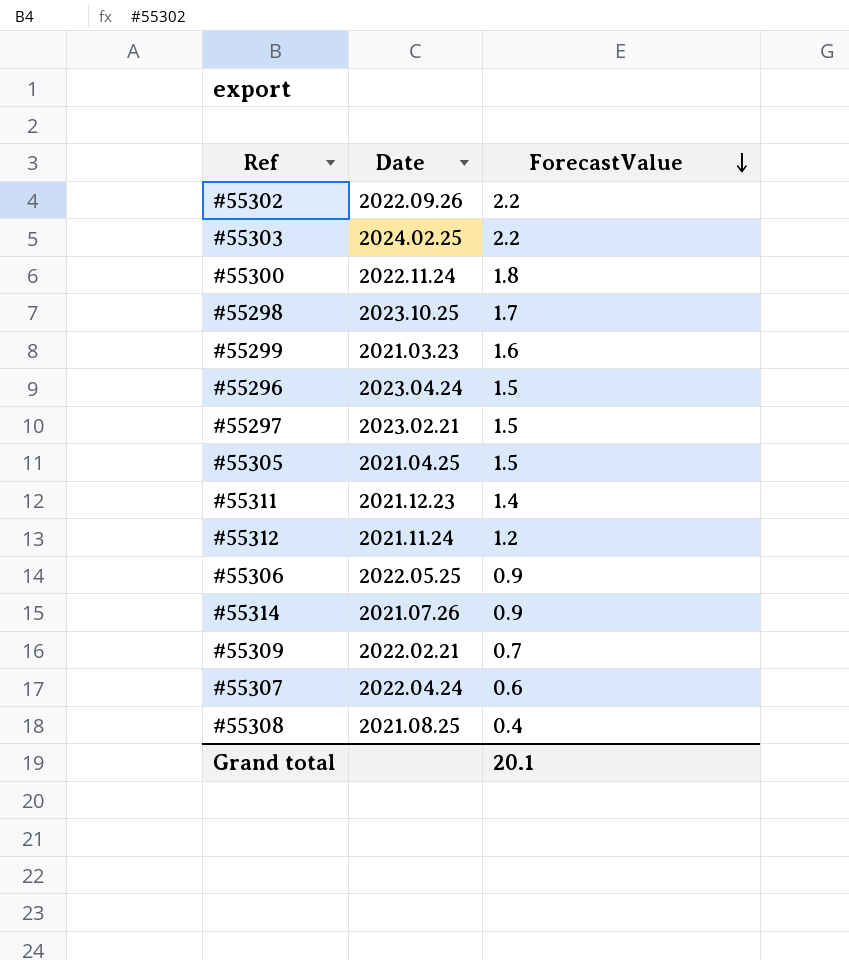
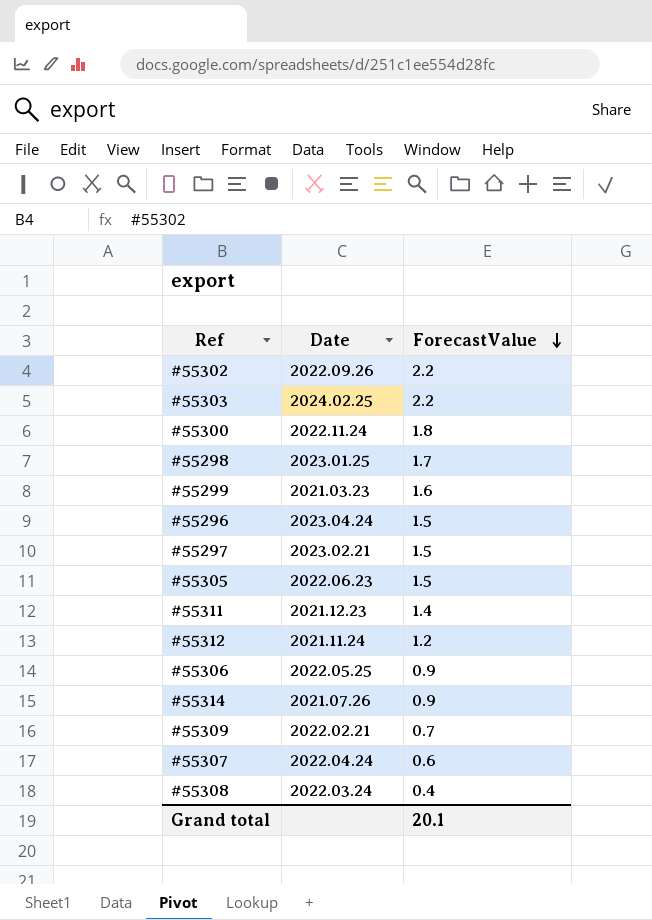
#55298 | Date: 2023.10.25 -> 2023.01.25
#55305 | Date: 2021.04.25 -> 2022.06.23
#55308 | Date: 2021.08.25 -> 2022.03.24

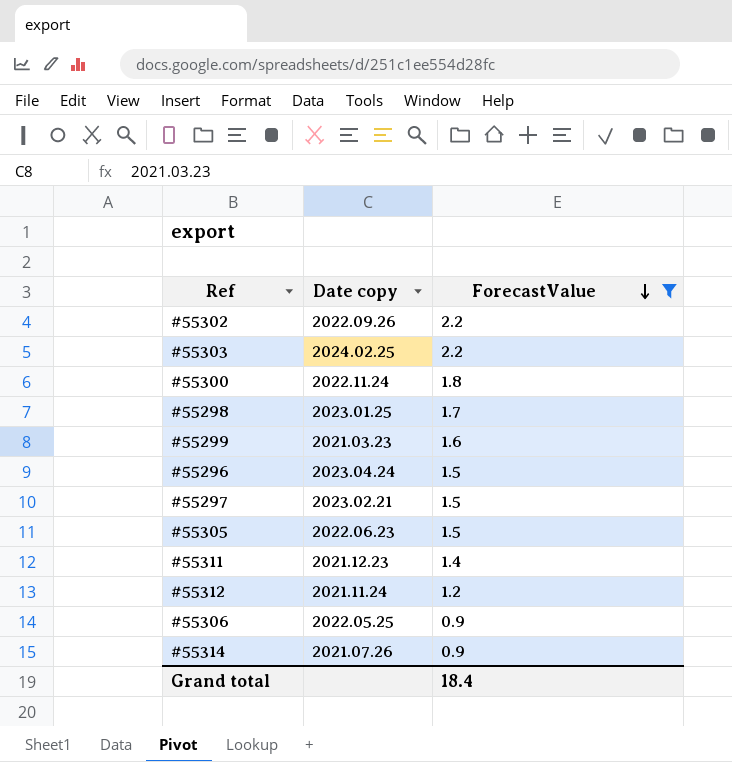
filter: none -> ForecastValue >= 0.9
column name: Date -> Date copy
Grand total | ForecastValue: 20.1 -> 18.4

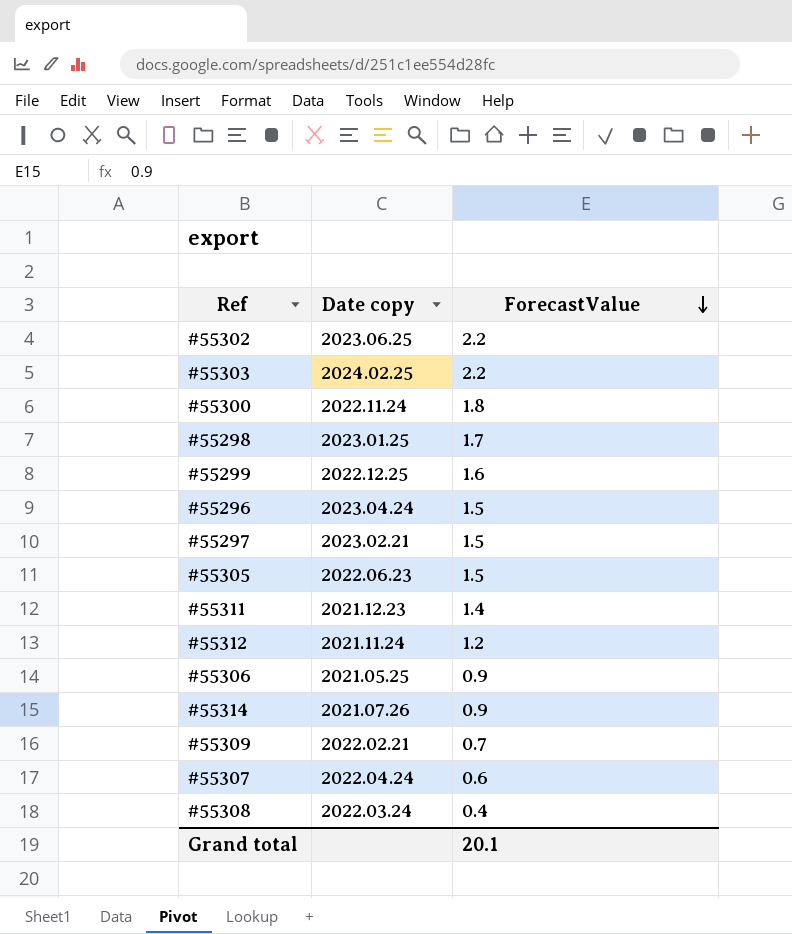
filter: ForecastValue >= 0.9 -> none
#55302 | Date copy: 2022.09.26 -> 2023.06.25
#55299 | Date copy: 2021.03.23 -> 2022.12.25
#55306 | Date copy: 2022.05.25 -> 2021.05.25
Grand total | ForecastValue: 18.4 -> 20.1

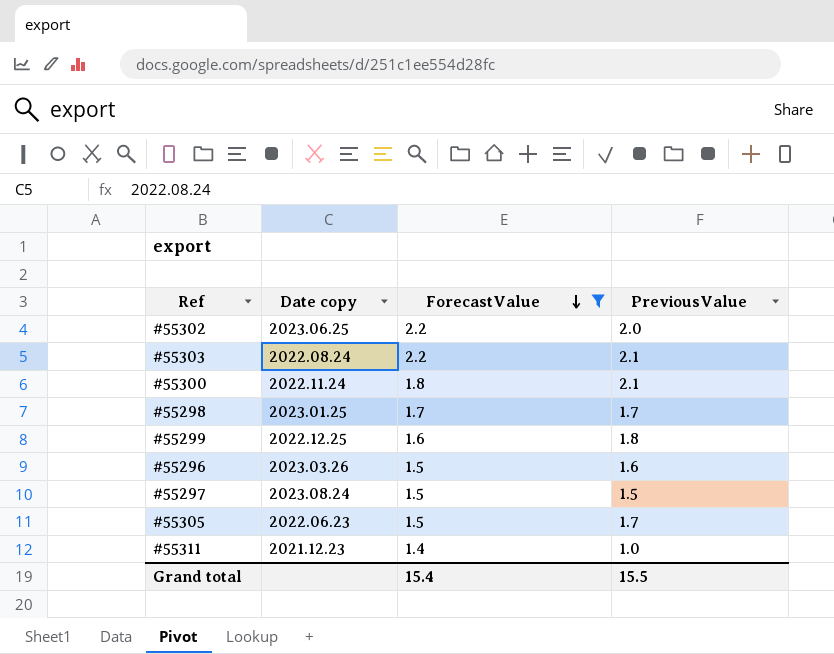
filter: none -> ForecastValue >= 1.4
column PreviousValue | position: none -> 4
#55303 | Date copy: 2024.02.25 -> 2022.08.24
#55296 | Date copy: 2023.04.24 -> 2023.03.26
#55297 | Date copy: 2023.02.21 -> 2023.08.24
Grand total | ForecastValue: 20.1 -> 15.4

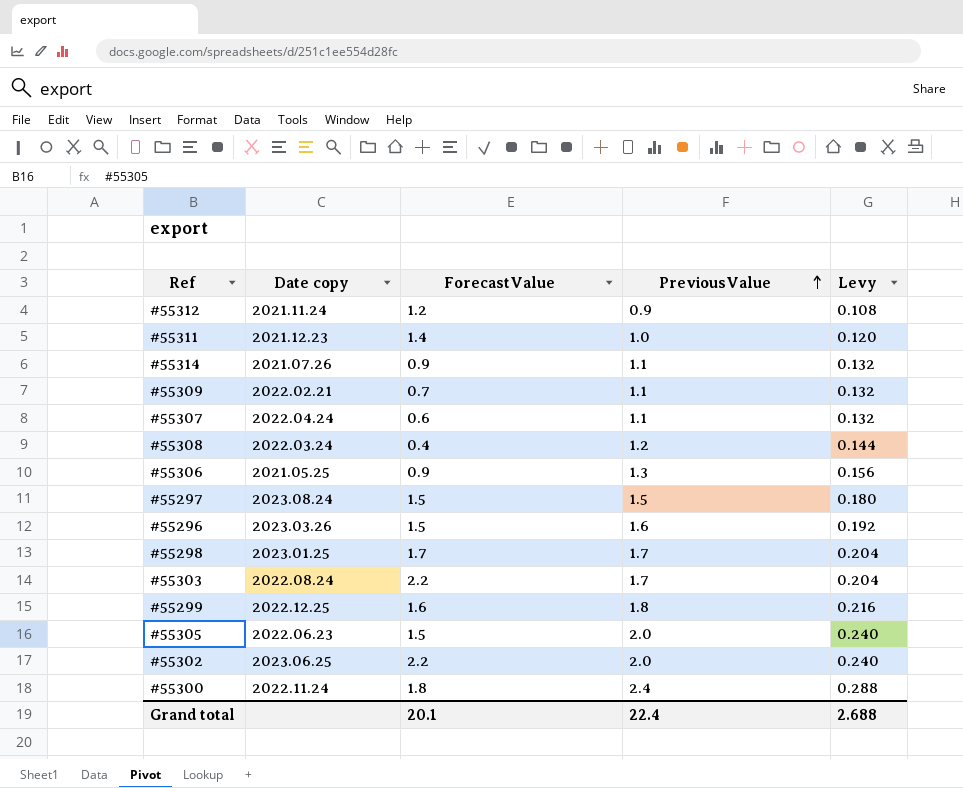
filter: ForecastValue >= 1.4 -> none
row order: ForecastValue descending -> PreviousValue ascending
column Levy | formula: none -> [PreviousValue] * 0.12
#55303 | PreviousValue: 2.1 -> 1.7
#55305 | PreviousValue: 1.7 -> 2.0
#55300 | PreviousValue: 2.1 -> 2.4
Grand total | ForecastValue: 15.4 -> 20.1
Grand total | PreviousValue: 15.5 -> 22.4

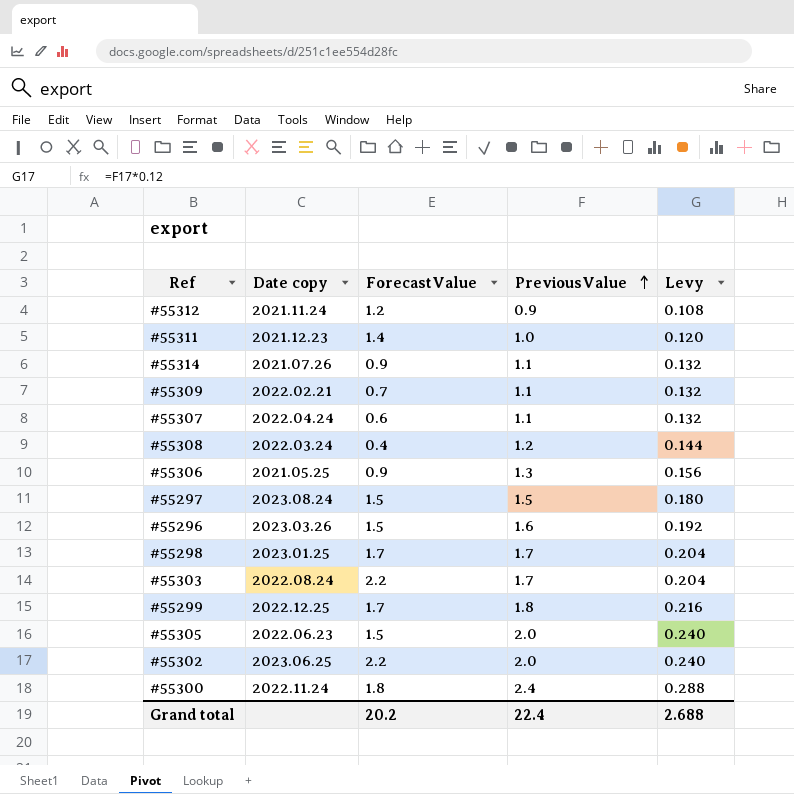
#55299 | ForecastValue: 1.6 -> 1.7
Grand total | ForecastValue: 20.1 -> 20.2

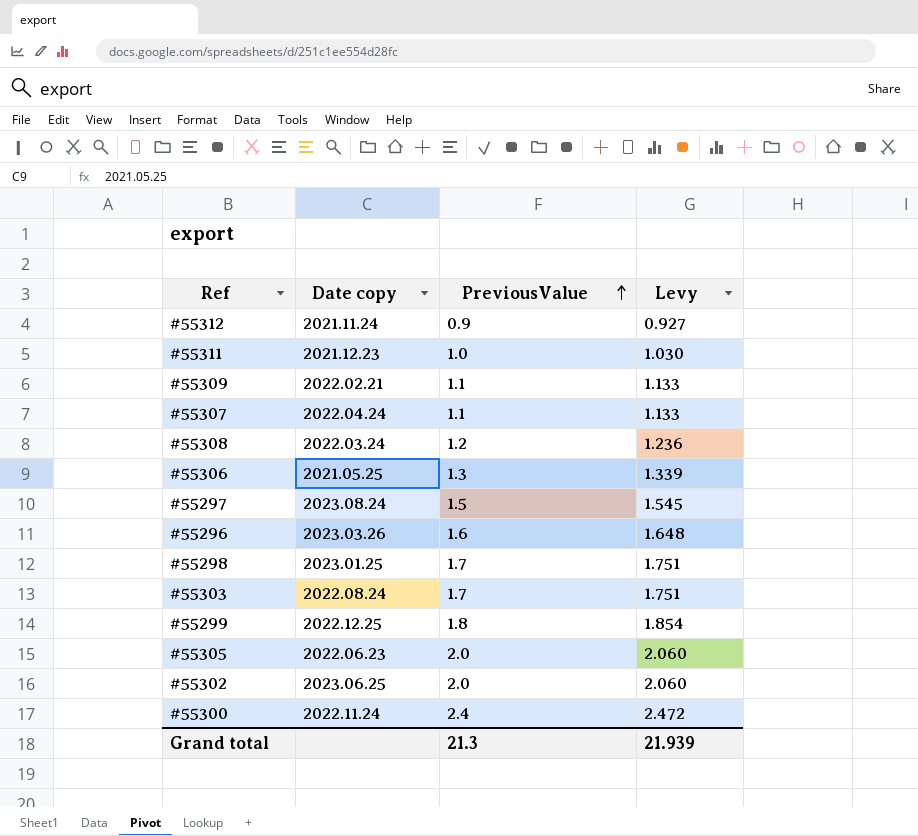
column ForecastValue | position: 3 -> none
column Levy | formula: [PreviousValue] * 0.12 -> [PreviousValue] * 1.03
row #55314: 2021.07.26 | 0.9 | 1.1 | 0.132 -> none
Grand total | PreviousValue: 22.4 -> 21.3
Grand total | Levy: 2.688 -> 21.939

